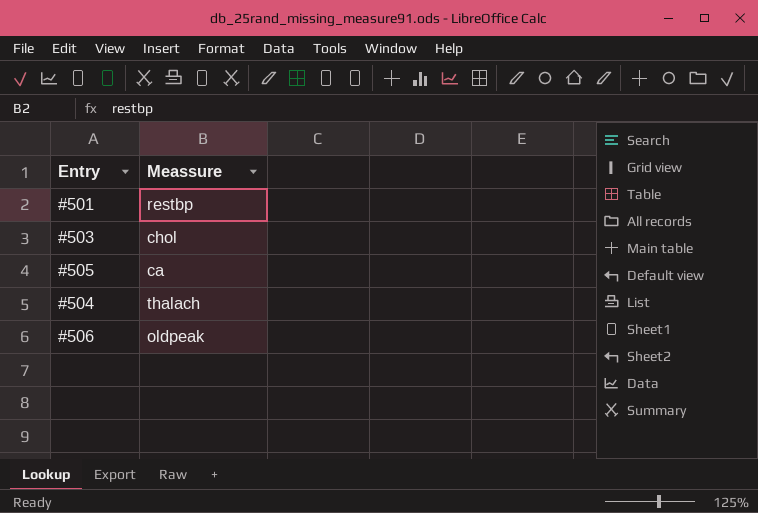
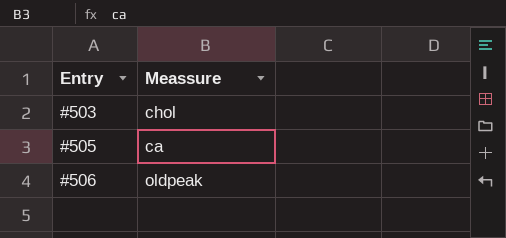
row #501: restbp -> none
row #504: thalach -> none

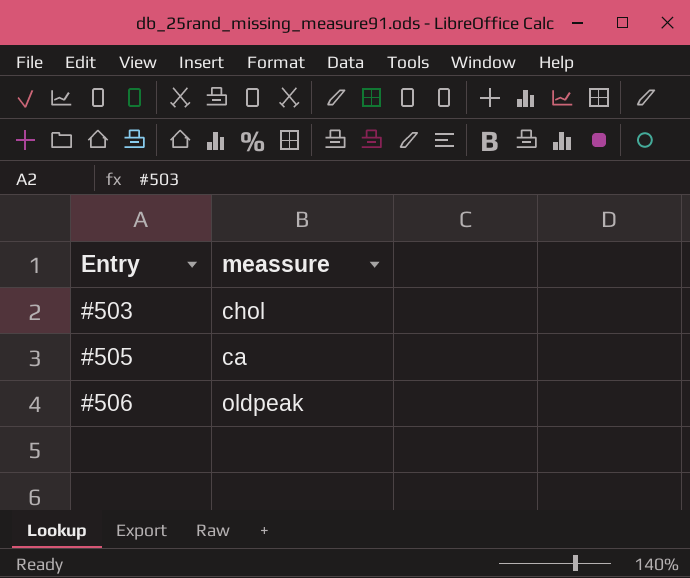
column name: Meassure -> meassure

